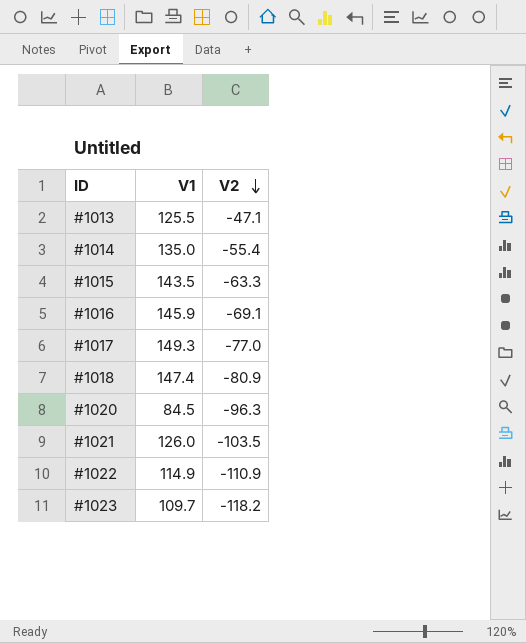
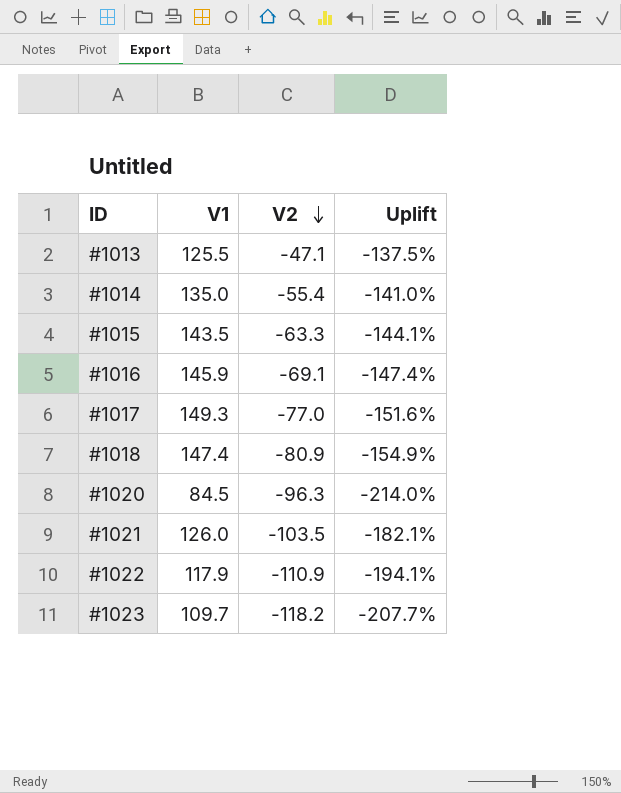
column Uplift | formula: none -> ([V2] - [V1]) / [V1]
#1022 | V1: 114.9 -> 117.9

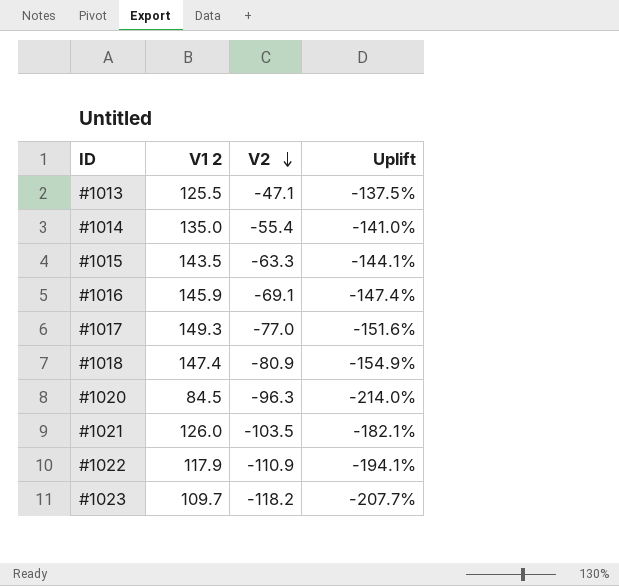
column name: V1 -> V1 2

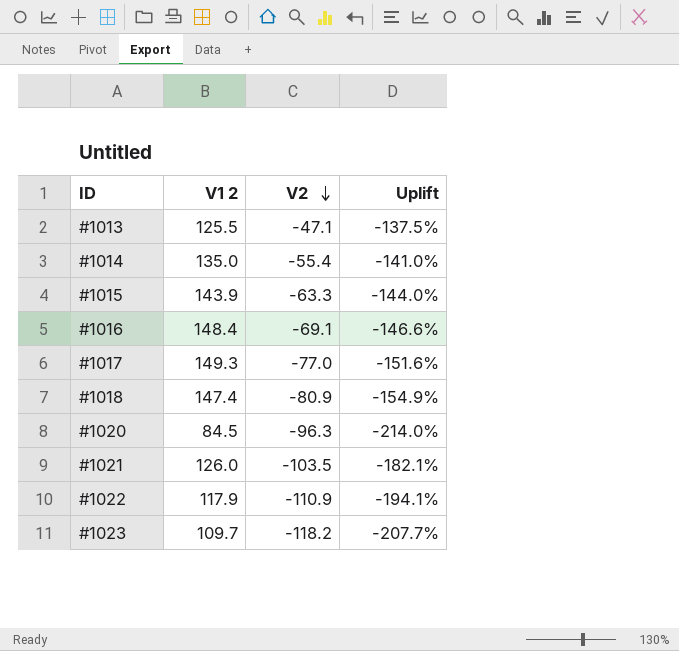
#1015 | V1 2: 143.5 -> 143.9
#1015 | Uplift: -144.1% -> -144.0%
#1016 | V1 2: 145.9 -> 148.4
#1016 | Uplift: -147.4% -> -146.6%

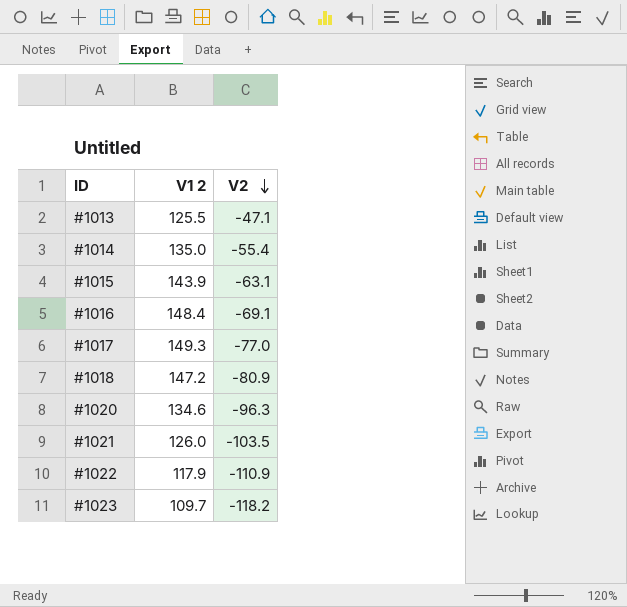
column Uplift | formula: ([V2] - [V1 2]) / [V1 2] -> none
#1015 | V2: -63.3 -> -63.1
#1018 | V1 2: 147.4 -> 147.2
#1020 | V1 2: 84.5 -> 134.6

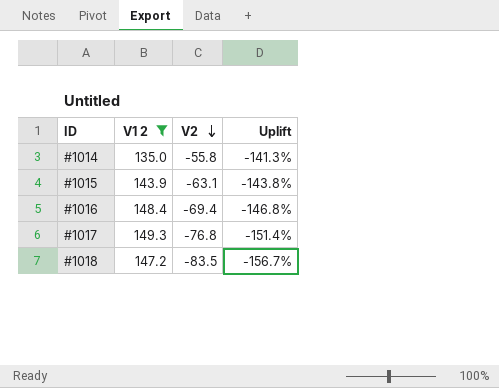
filter: none -> V1 2 >= 135.0
column Uplift | formula: none -> ([V2] - [V1 2]) / [V1 2]
#1014 | V2: -55.4 -> -55.8
#1016 | V2: -69.1 -> -69.4
#1017 | V2: -77.0 -> -76.8
#1018 | V2: -80.9 -> -83.5

